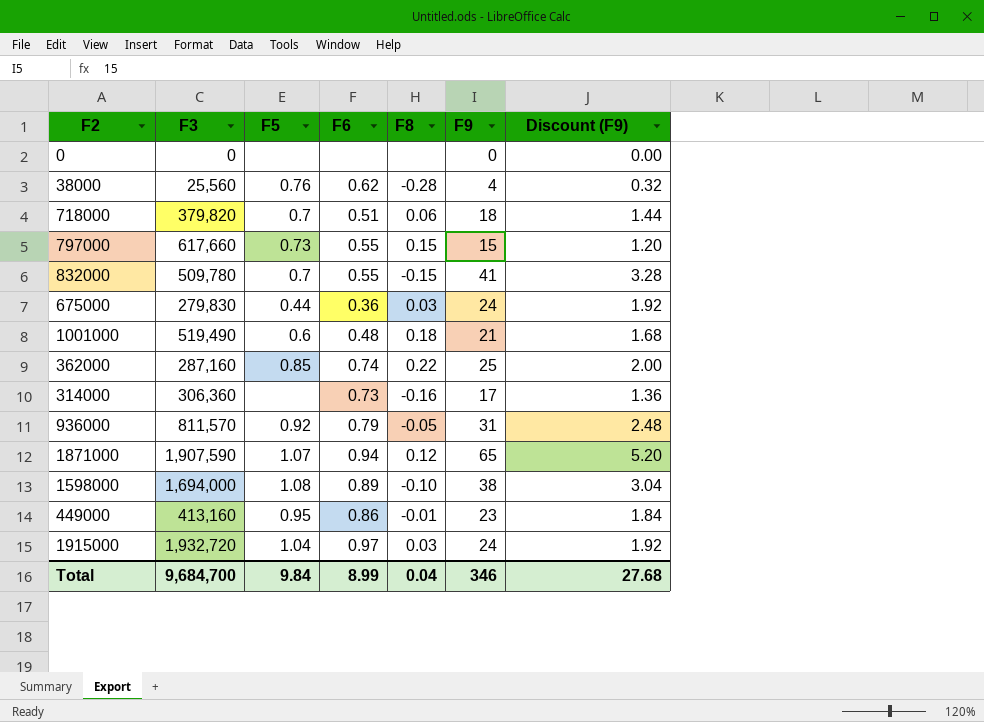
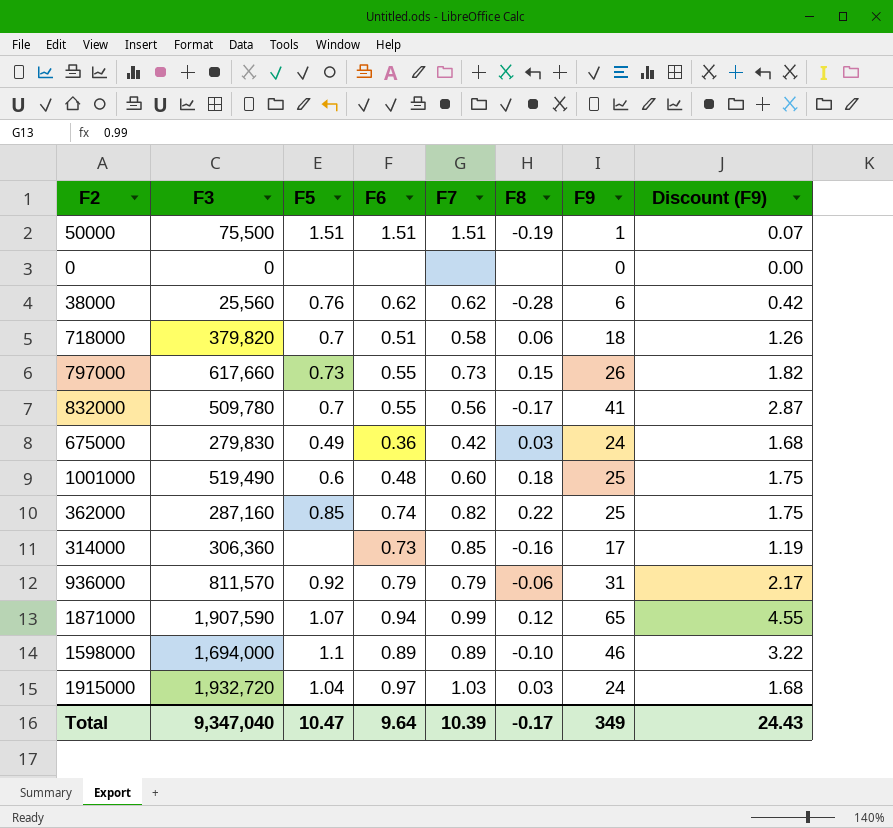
column F7 | position: none -> 5
column Discount (F9) | formula: [F9] * 0.08 -> [F9] * 0.07
row 449000: 413,160 | 0.95 | 0.86 | -0.01 | 23 | 1.84 -> none
row 50000: none -> 75,500 | 1.51 | 1.51 | 1.51 | -0.19 | 1 | 0.07
38000 | F9: 4 -> 6
797000 | F9: 15 -> 26
832000 | F8: -0.15 -> -0.17
675000 | F5: 0.44 -> 0.49
1001000 | F9: 21 -> 25
936000 | F8: -0.05 -> -0.06
1598000 | F5: 1.08 -> 1.1
1598000 | F9: 38 -> 46
Total | F3: 9,684,700 -> 9,347,040
Total | F5: 9.84 -> 10.47
Total | F6: 8.99 -> 9.64
Total | F8: 0.04 -> -0.17
Total | F9: 346 -> 349
Total | Discount (F9): 27.68 -> 24.43

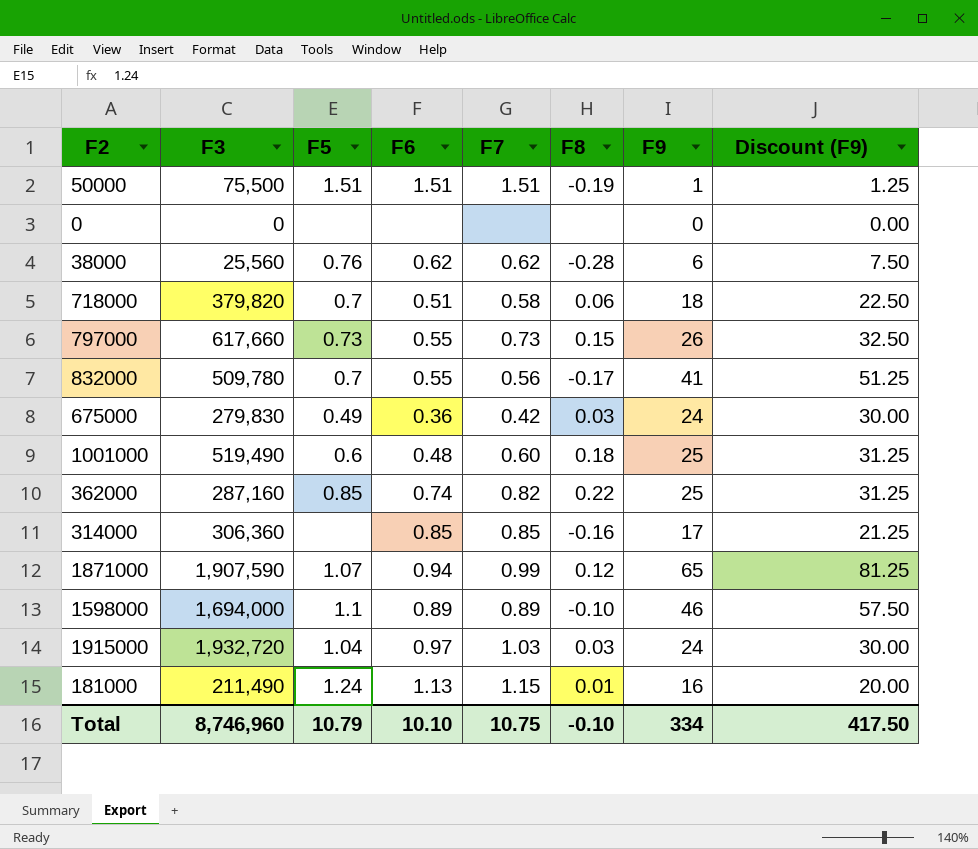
column Discount (F9) | formula: [F9] * 0.07 -> [F9] * 1.25
row 936000: 811,570 | 0.92 | 0.79 | 0.79 | -0.06 | 31 | 2.17 -> none
314000 | F6: 0.73 -> 0.85
row 181000: none -> 211,490 | 1.24 | 1.13 | 1.15 | 0.01 | 16 | 20.00
Total | F3: 9,347,040 -> 8,746,960
Total | F5: 10.47 -> 10.79
Total | F6: 9.64 -> 10.10
Total | F7: 10.39 -> 10.75
Total | F8: -0.17 -> -0.10
Total | F9: 349 -> 334
Total | Discount (F9): 24.43 -> 417.50

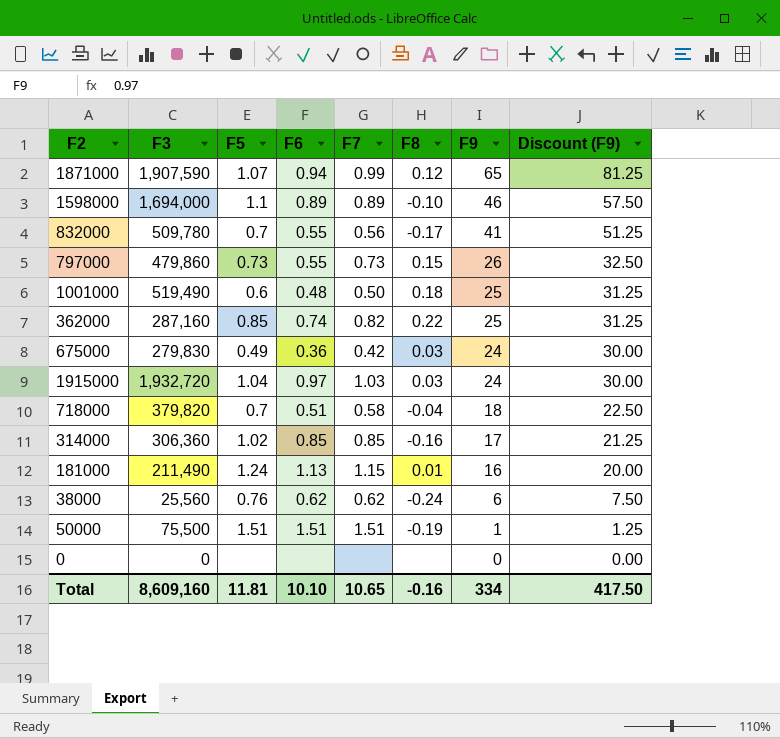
row order: none -> F9 descending
797000 | F3: 617,660 -> 479,860
1001000 | F7: 0.60 -> 0.50
718000 | F8: 0.06 -> -0.04
314000 | F5: none -> 1.02
38000 | F8: -0.28 -> -0.24
Total | F3: 8,746,960 -> 8,609,160
Total | F5: 10.79 -> 11.81
Total | F7: 10.75 -> 10.65
Total | F8: -0.10 -> -0.16

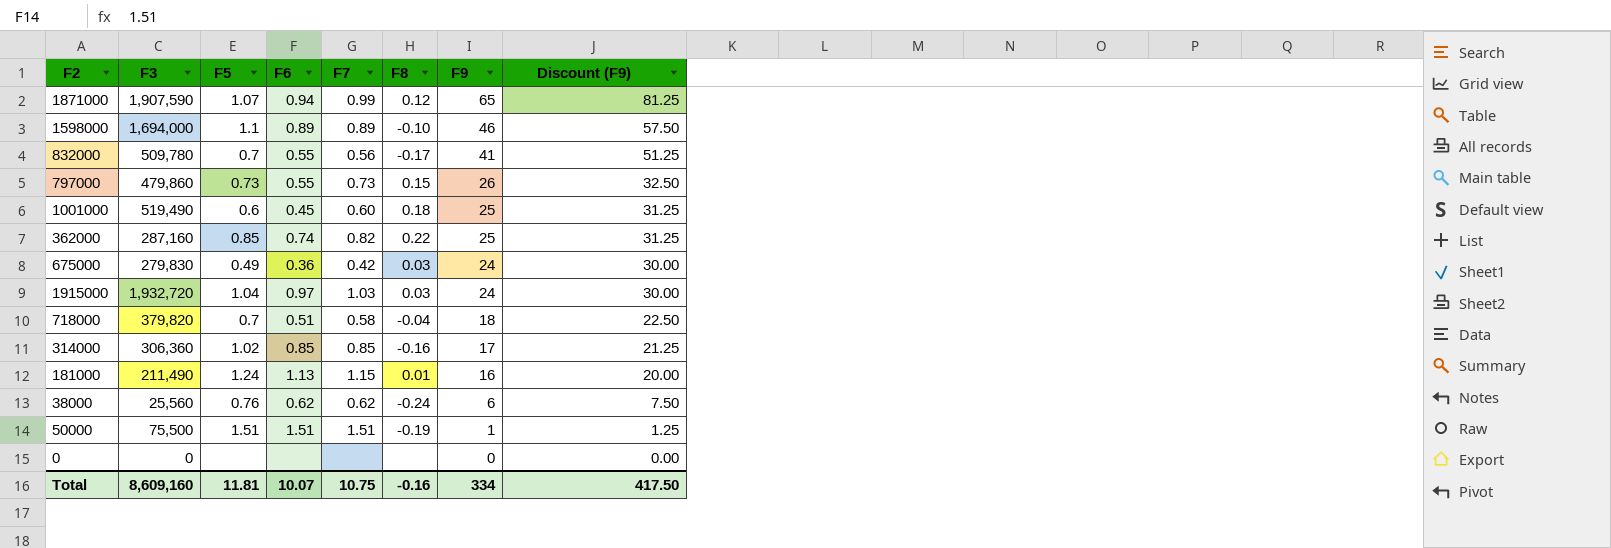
1001000 | F6: 0.48 -> 0.45
1001000 | F7: 0.50 -> 0.60
Total | F6: 10.10 -> 10.07
Total | F7: 10.65 -> 10.75

